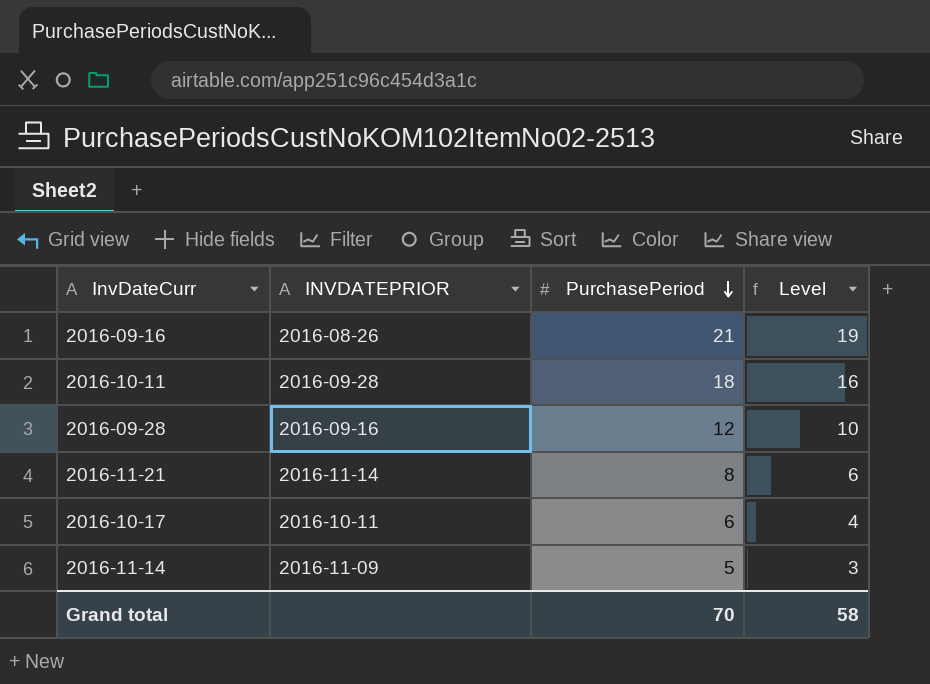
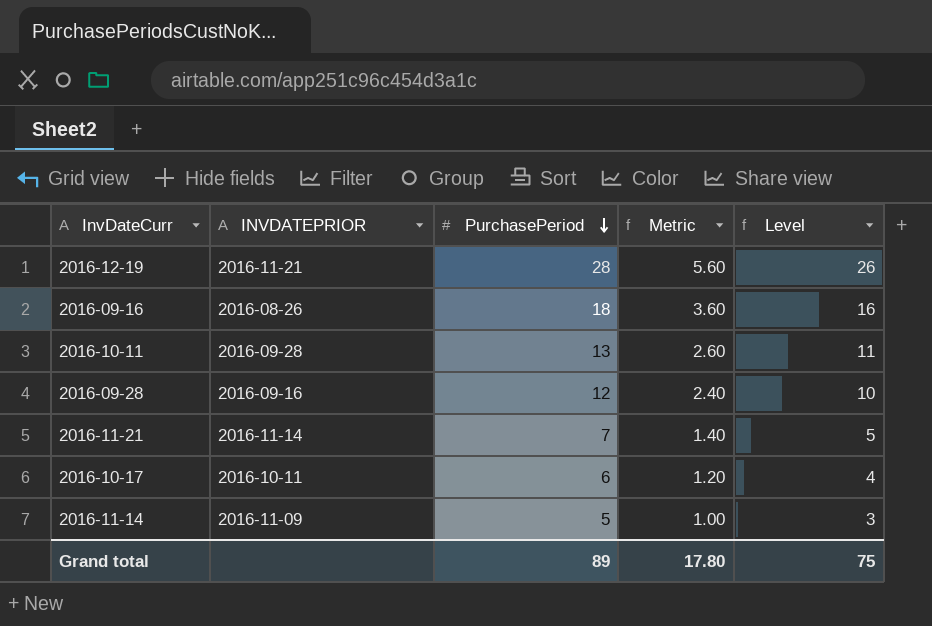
column Metric | formula: none -> [PurchasePeriod] * 0.2
row 2016-12-19: none -> 2016-11-21 | 28 | 5.60 | 26
2016-09-16 | PurchasePeriod: 21 -> 18
2016-09-16 | Level: 19 -> 16
2016-10-11 | PurchasePeriod: 18 -> 13
2016-10-11 | Level: 16 -> 11
2016-11-21 | PurchasePeriod: 8 -> 7
2016-11-21 | Level: 6 -> 5
Grand total | PurchasePeriod: 70 -> 89
Grand total | Level: 58 -> 75

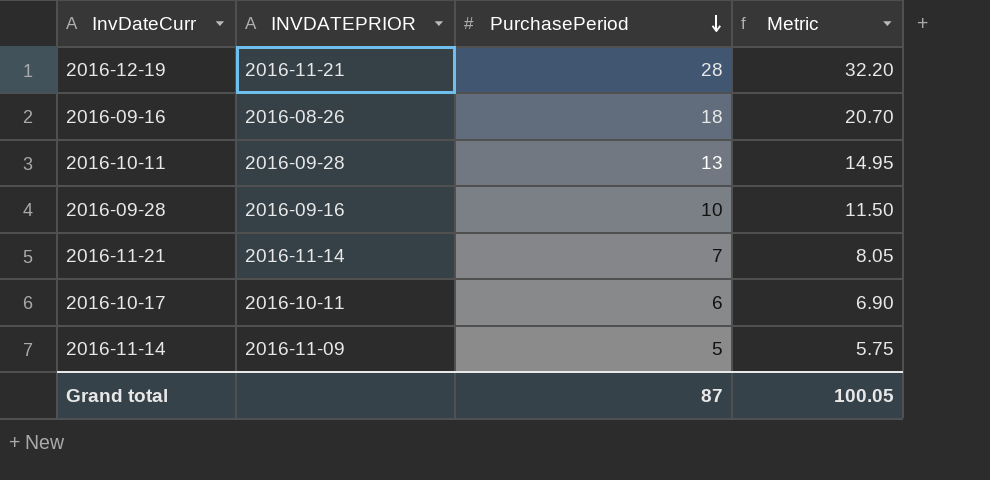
column Level | formula: [PurchasePeriod] - 2 -> none
column Metric | formula: [PurchasePeriod] * 0.2 -> [PurchasePeriod] * 1.15
2016-09-28 | PurchasePeriod: 12 -> 10
Grand total | PurchasePeriod: 89 -> 87
Grand total | Metric: 17.80 -> 100.05

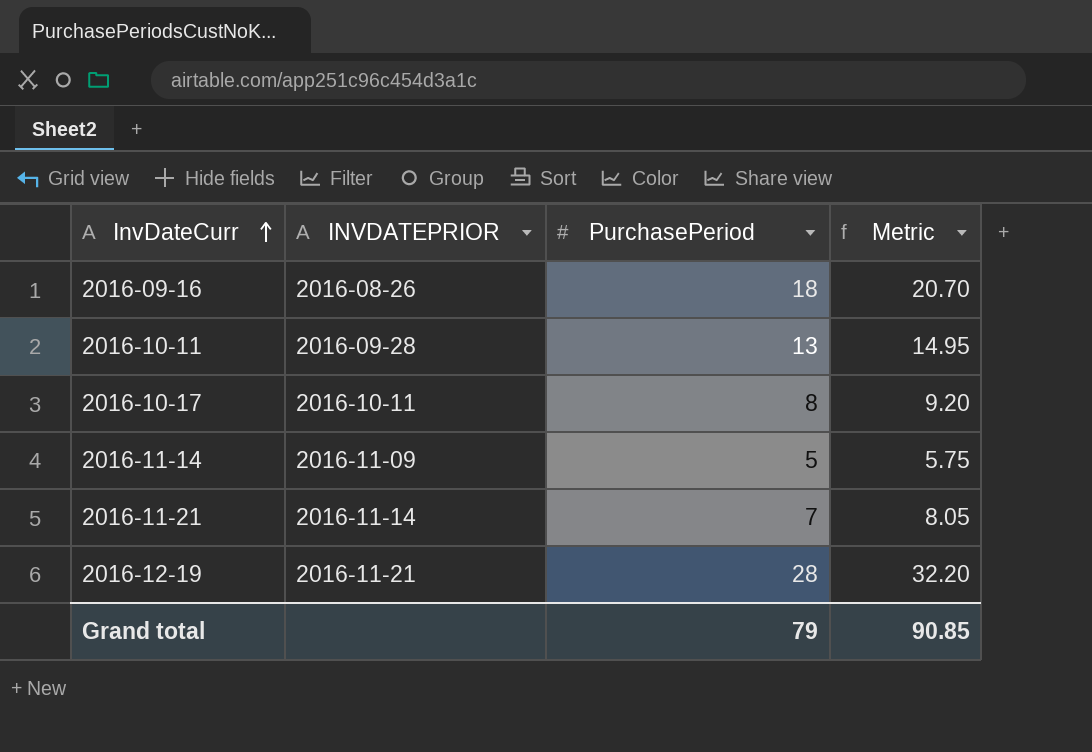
row order: PurchasePeriod descending -> InvDateCurr ascending
row 2016-09-28: 2016-09-16 | 10 | 11.50 -> none
2016-10-17 | PurchasePeriod: 6 -> 8
2016-10-17 | Metric: 6.90 -> 9.20
Grand total | PurchasePeriod: 87 -> 79
Grand total | Metric: 100.05 -> 90.85

